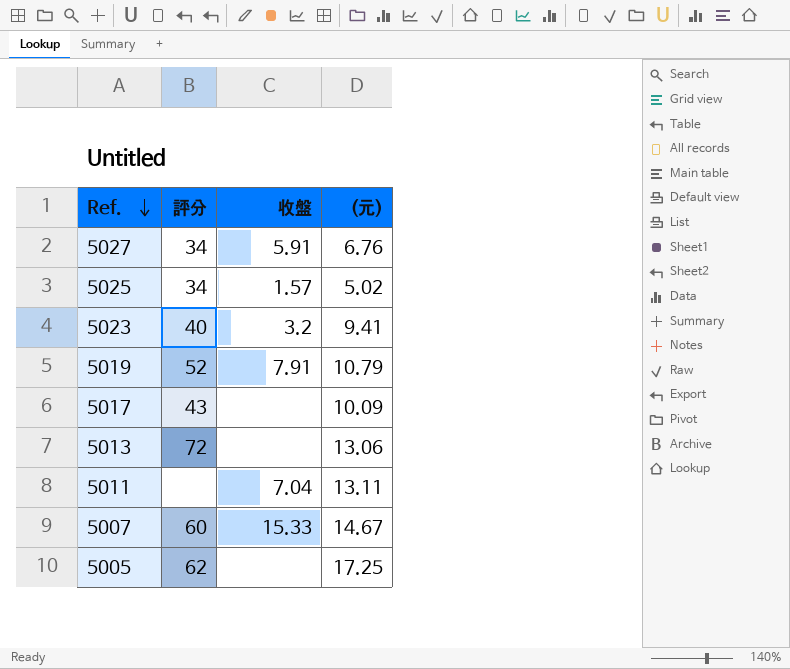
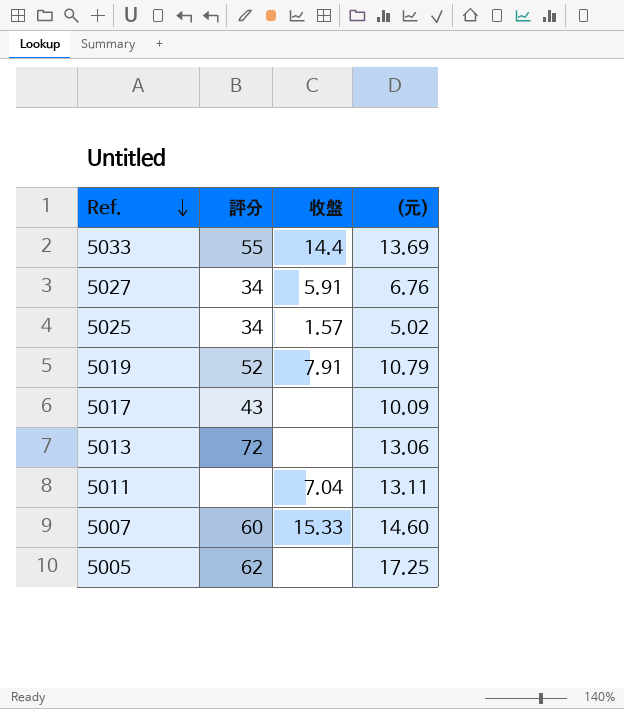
row 5023: 40 | 3.2 | 9.41 -> none
row 5033: none -> 55 | 14.4 | 13.69
5007 | (元): 14.67 -> 14.60

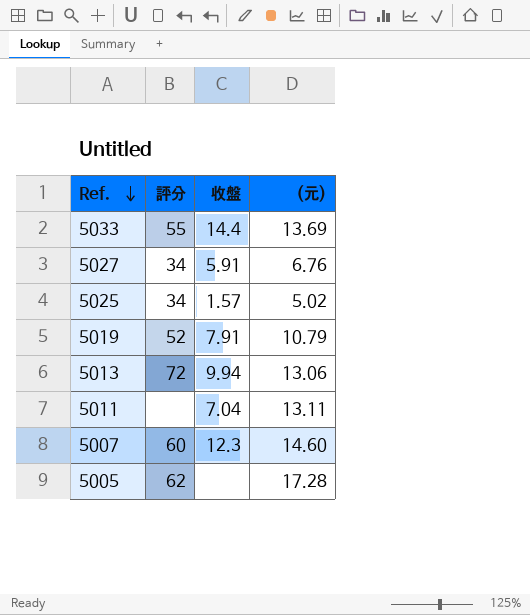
row 5017: 43 | none | 10.09 -> none
5013 | 收盤: none -> 9.94
5007 | 收盤: 15.33 -> 12.3
5005 | (元): 17.25 -> 17.28

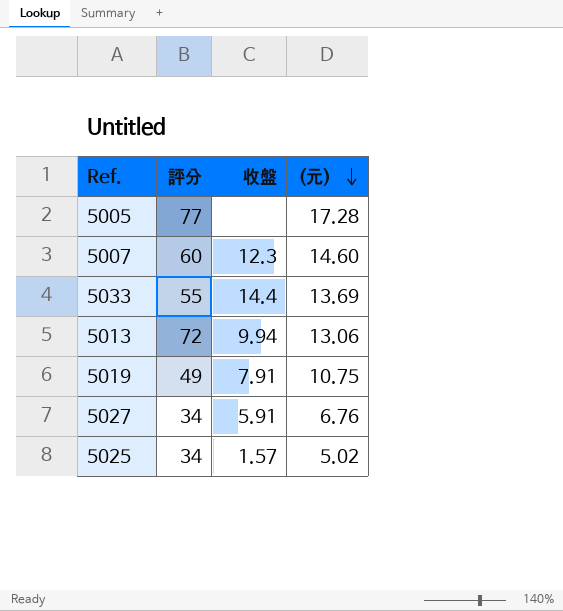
row order: Ref. descending -> (元) descending
row 5011: none | 7.04 | 13.11 -> none
5005 | 評分: 62 -> 77
5019 | 評分: 52 -> 49
5019 | (元): 10.79 -> 10.75

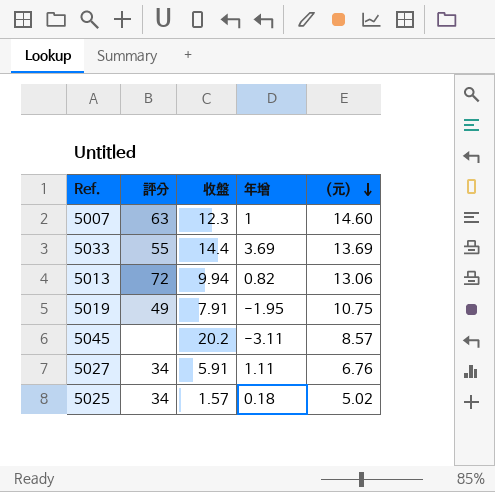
column 年增 | position: none -> 4
row 5005: 77 | none | 17.28 -> none
5007 | 評分: 60 -> 63
row 5045: none -> none | 20.2 | -3.11 | 8.57

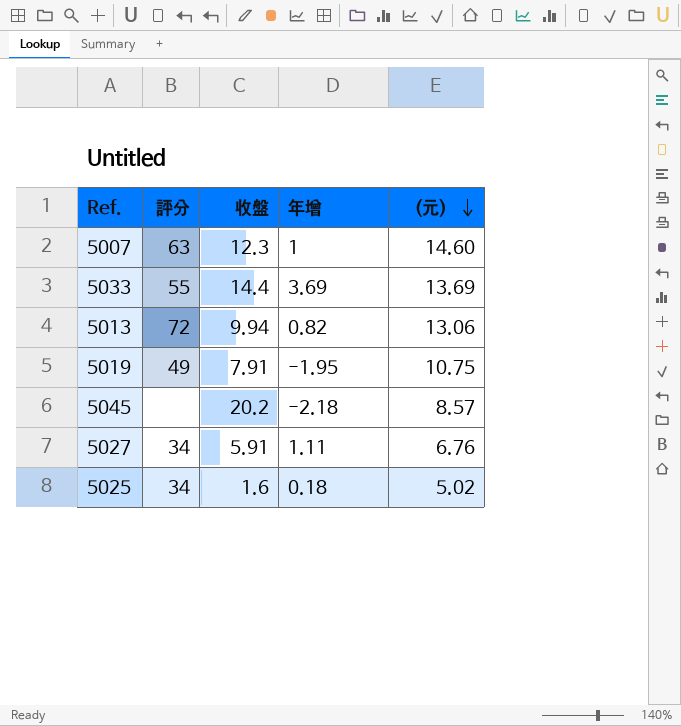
5045 | 年增: -3.11 -> -2.18
5025 | 收盤: 1.57 -> 1.6

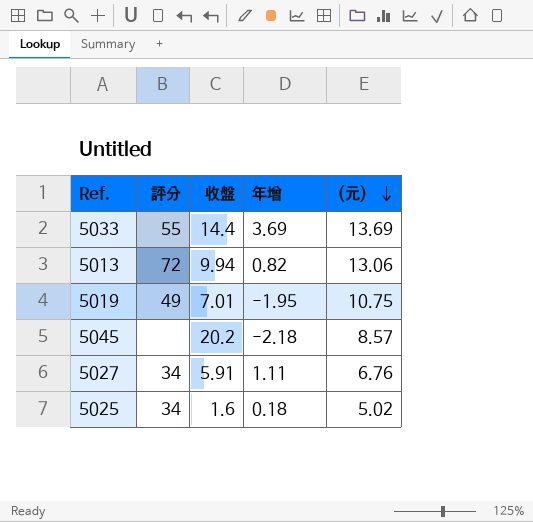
row 5007: 63 | 12.3 | 1 | 14.60 -> none
5019 | 收盤: 7.91 -> 7.01

